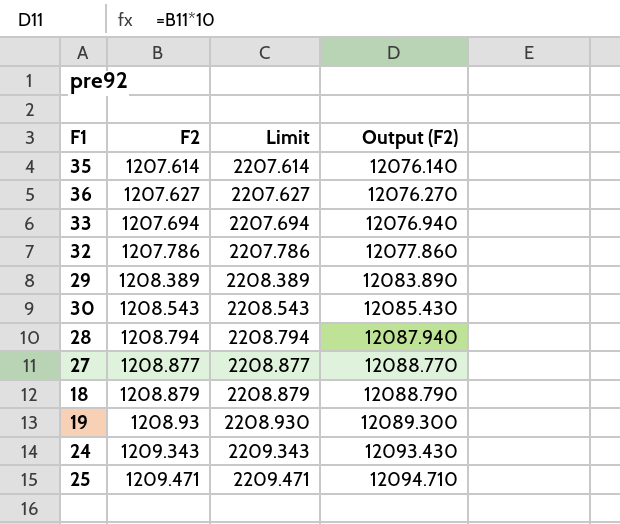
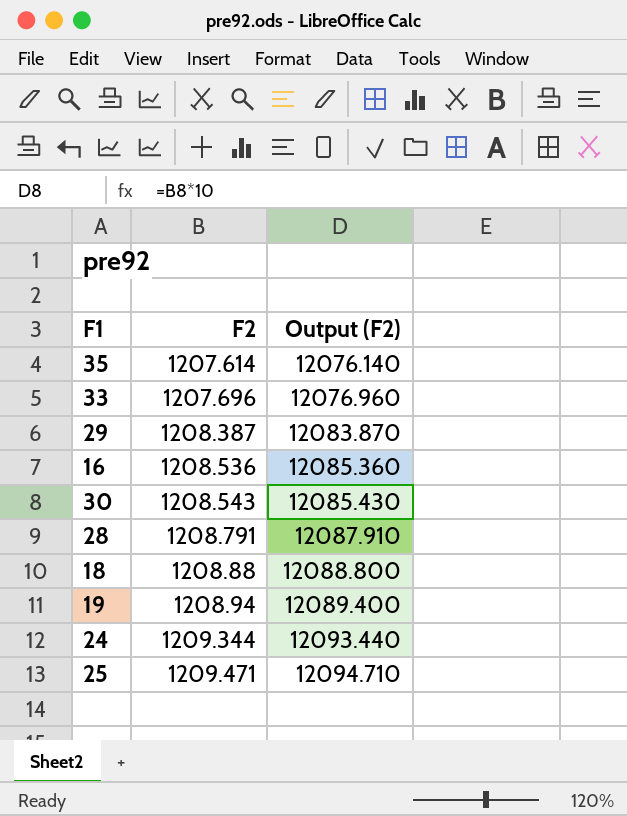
column Limit | formula: [F2] + 1000 -> none
row 36: 1207.627 | 2207.627 | 12076.270 -> none
row 32: 1207.786 | 2207.786 | 12077.860 -> none
row 27: 1208.877 | 2208.877 | 12088.770 -> none
33 | F2: 1207.694 -> 1207.696
33 | Output (F2): 12076.940 -> 12076.960
29 | F2: 1208.389 -> 1208.387
29 | Output (F2): 12083.890 -> 12083.870
row 16: none -> 1208.536 | 12085.360
28 | F2: 1208.794 -> 1208.791
28 | Output (F2): 12087.940 -> 12087.910
18 | F2: 1208.879 -> 1208.88
18 | Output (F2): 12088.790 -> 12088.800
19 | F2: 1208.93 -> 1208.94
19 | Output (F2): 12089.300 -> 12089.400
24 | F2: 1209.343 -> 1209.344
24 | Output (F2): 12093.430 -> 12093.440

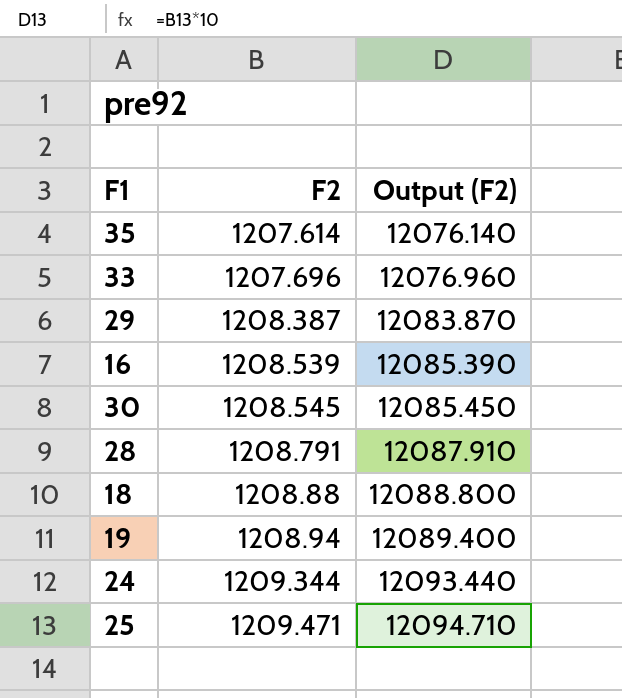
16 | F2: 1208.536 -> 1208.539
16 | Output (F2): 12085.360 -> 12085.390
30 | F2: 1208.543 -> 1208.545
30 | Output (F2): 12085.430 -> 12085.450

